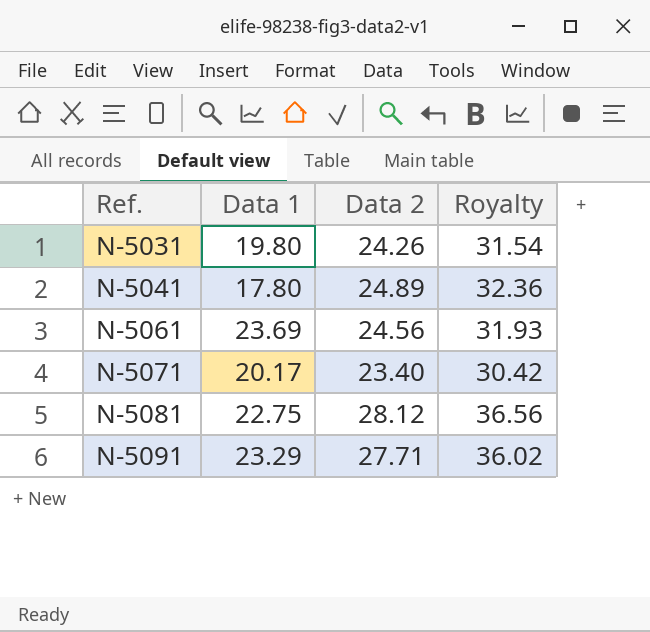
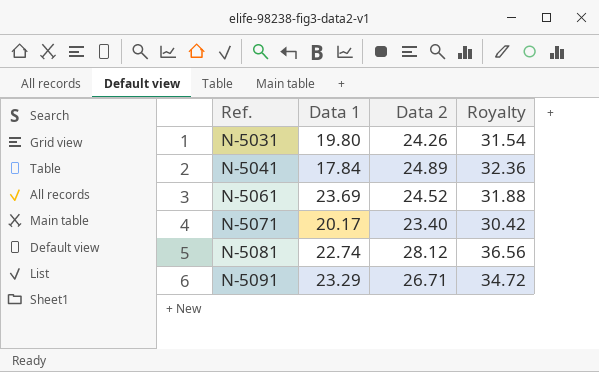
N-5041 | Data 1: 17.80 -> 17.84
N-5061 | Data 2: 24.56 -> 24.52
N-5061 | Royalty: 31.93 -> 31.88
N-5081 | Data 1: 22.75 -> 22.74
N-5091 | Data 2: 27.71 -> 26.71
N-5091 | Royalty: 36.02 -> 34.72

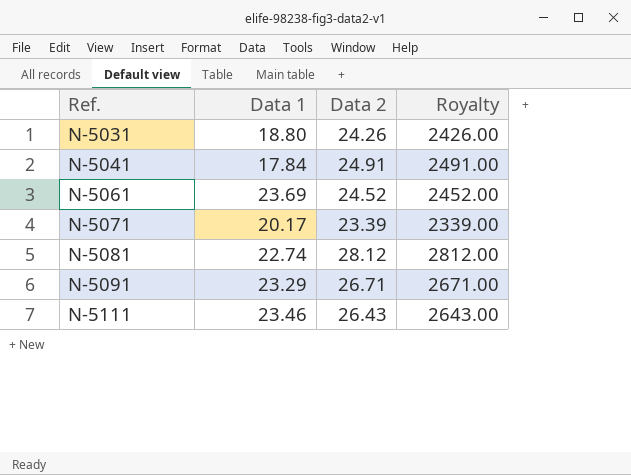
column Royalty | formula: [Data 2] * 1.3 -> [Data 2] * 100
N-5031 | Data 1: 19.80 -> 18.80
N-5041 | Data 2: 24.89 -> 24.91
N-5071 | Data 2: 23.40 -> 23.39
row N-5111: none -> 23.46 | 26.43 | 2643.00

